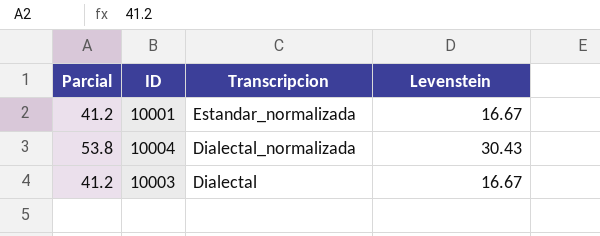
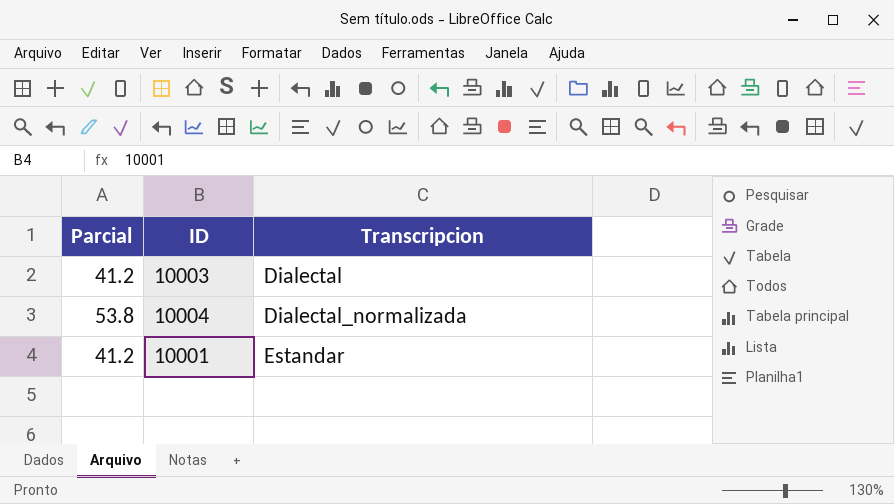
row order: Transcripcion descending -> Transcripcion ascending
column Levenstein | position: 4 -> none
10001 | Transcripcion: Estandar_normalizada -> Estandar

